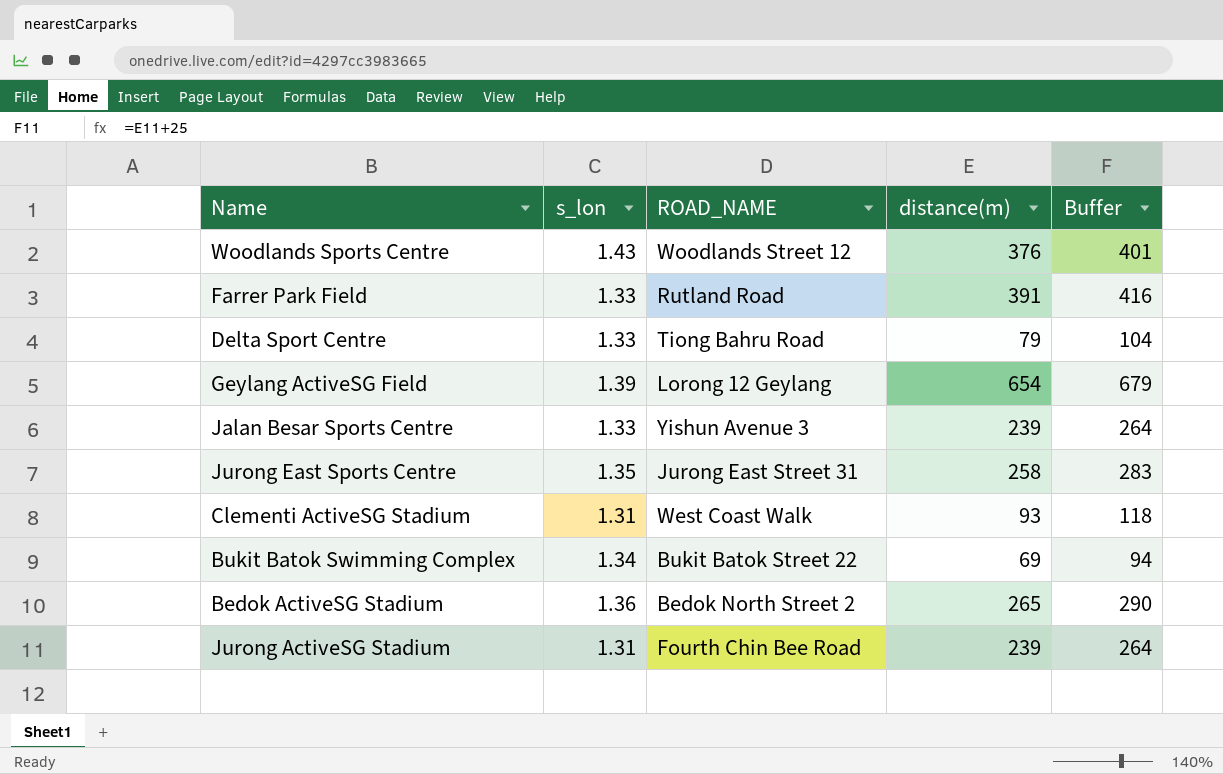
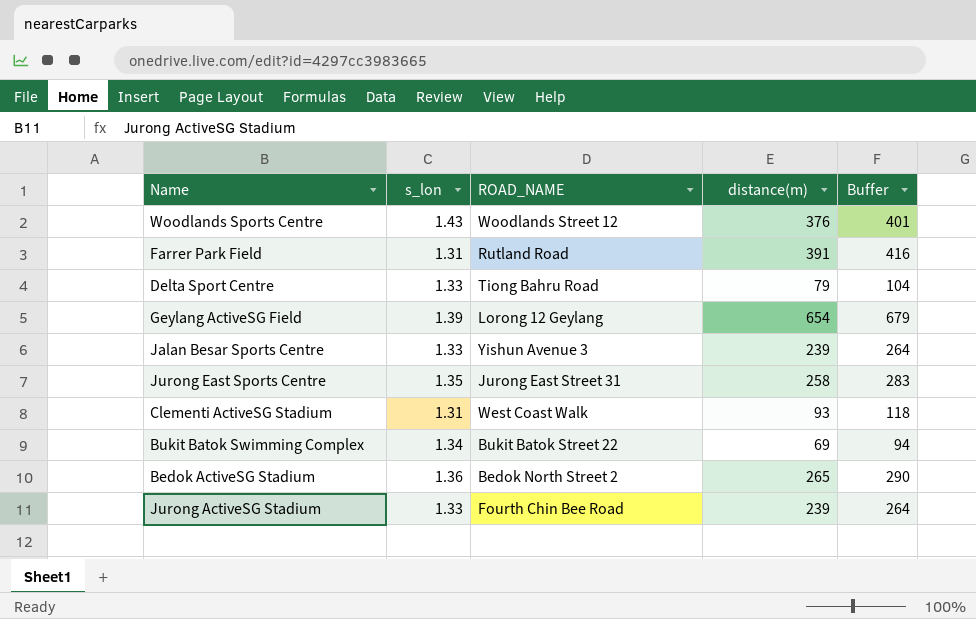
Farrer Park Field | s_lon: 1.33 -> 1.31
Jurong ActiveSG Stadium | s_lon: 1.31 -> 1.33

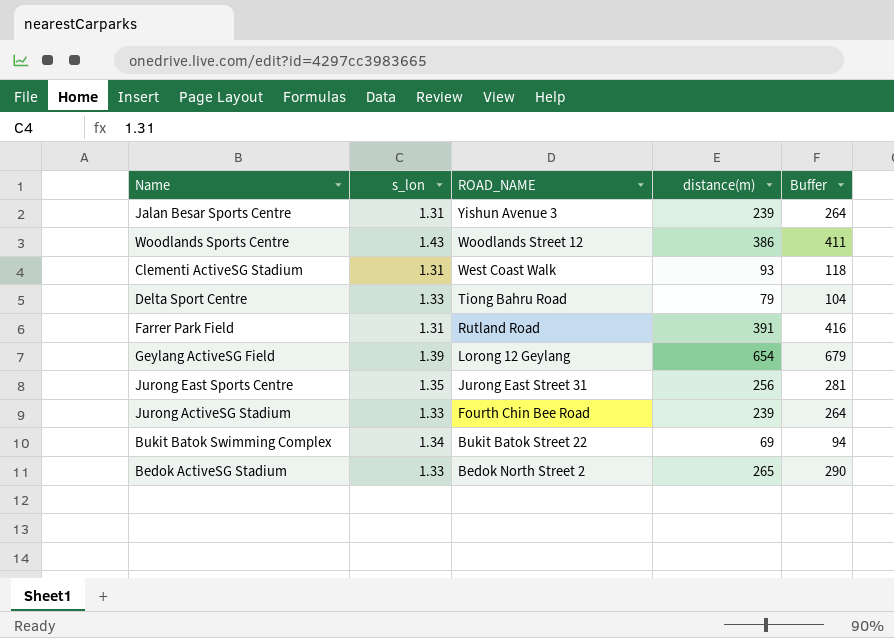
row order: none -> ROAD_NAME descending
Jalan Besar Sports Centre | s_lon: 1.33 -> 1.31
Woodlands Sports Centre | distance(m): 376 -> 386
Woodlands Sports Centre | Buffer: 401 -> 411
Jurong East Sports Centre | distance(m): 258 -> 256
Jurong East Sports Centre | Buffer: 283 -> 281
Bedok ActiveSG Stadium | s_lon: 1.36 -> 1.33

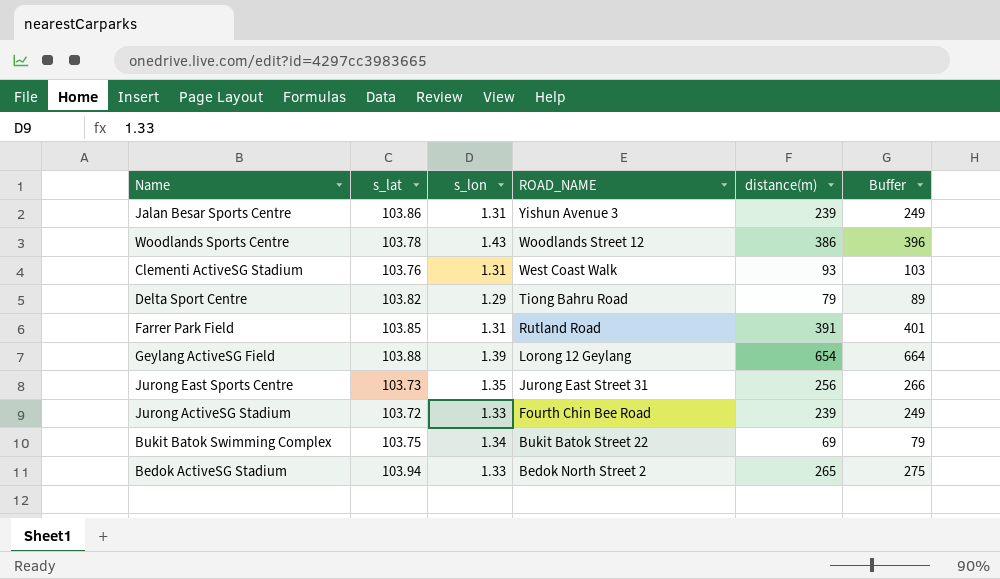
column s_lat | position: none -> 2
column Buffer | formula: [distance(m)] + 25 -> [distance(m)] + 10
Delta Sport Centre | s_lon: 1.33 -> 1.29

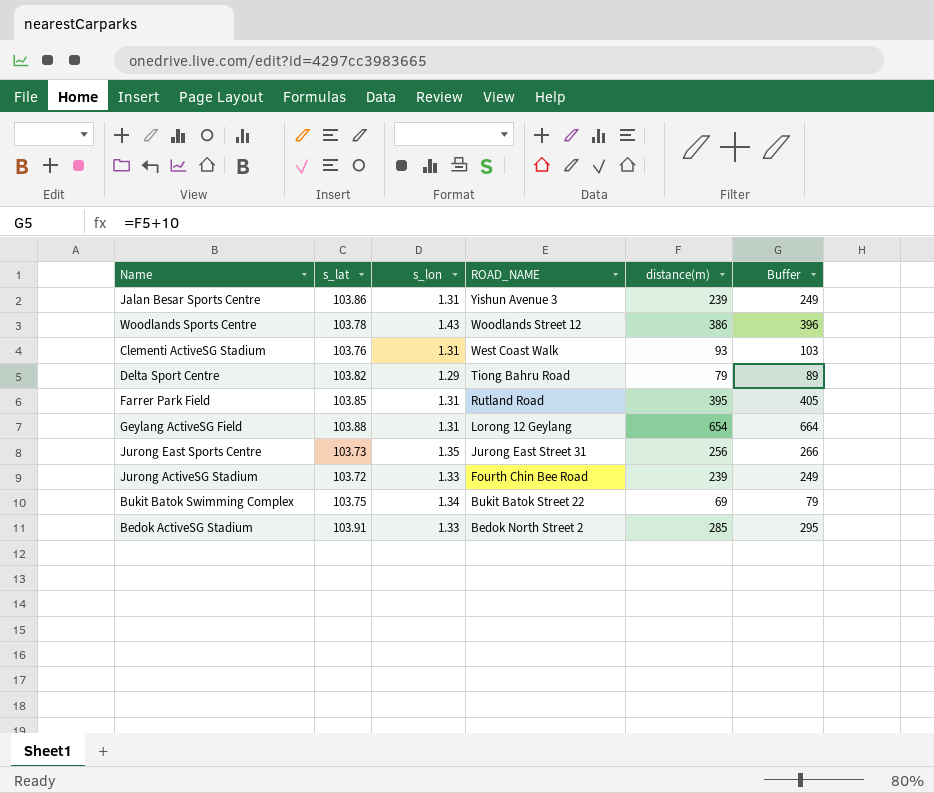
Farrer Park Field | distance(m): 391 -> 395
Farrer Park Field | Buffer: 401 -> 405
Geylang ActiveSG Field | s_lon: 1.39 -> 1.31
Bedok ActiveSG Stadium | s_lat: 103.94 -> 103.91
Bedok ActiveSG Stadium | distance(m): 265 -> 285
Bedok ActiveSG Stadium | Buffer: 275 -> 295

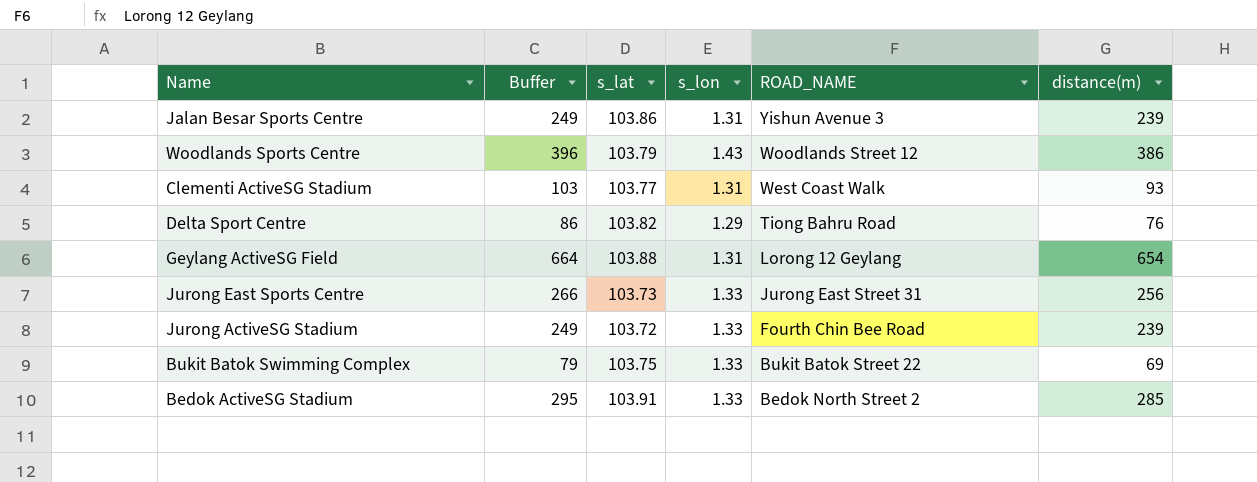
column Buffer | position: 6 -> 2
row Farrer Park Field: 103.85 | 1.31 | Rutland Road | 395 | 405 -> none
Woodlands Sports Centre | s_lat: 103.78 -> 103.79
Clementi ActiveSG Stadium | s_lat: 103.76 -> 103.77
Delta Sport Centre | Buffer: 89 -> 86
Delta Sport Centre | distance(m): 79 -> 76
Jurong East Sports Centre | s_lon: 1.35 -> 1.33
Bukit Batok Swimming Complex | s_lon: 1.34 -> 1.33

